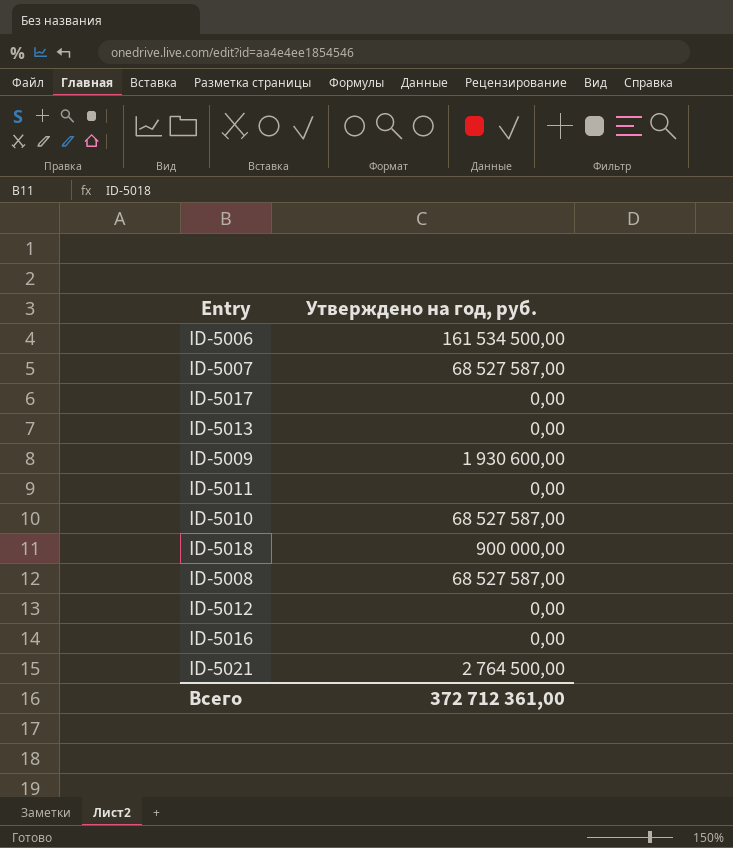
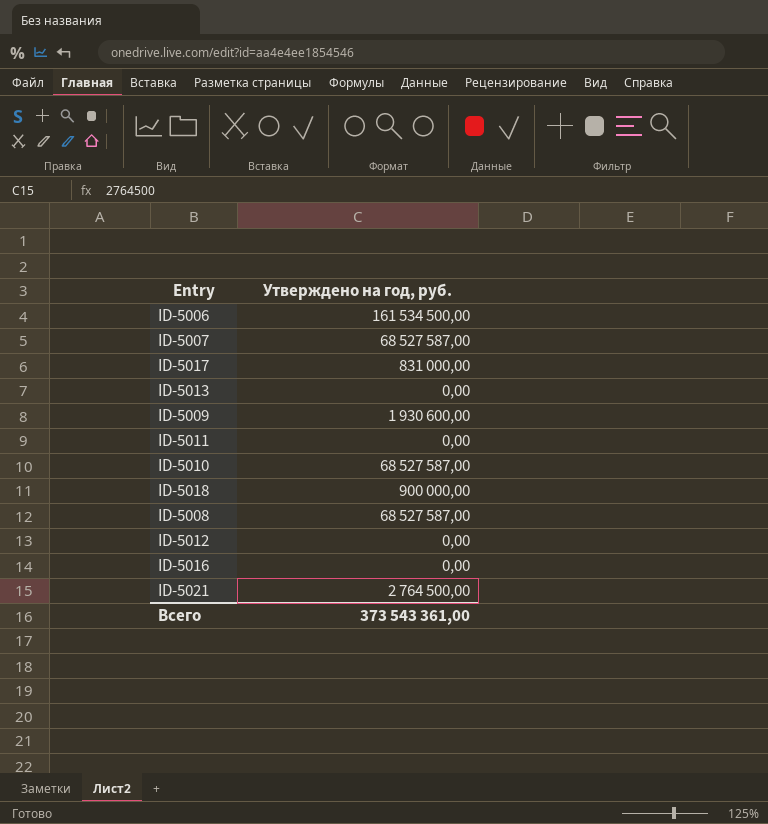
ID-5017 | Утверждено на год, руб.: 0,00 -> 831 000,00
Всего | Утверждено на год, руб.: 372 712 361,00 -> 373 543 361,00

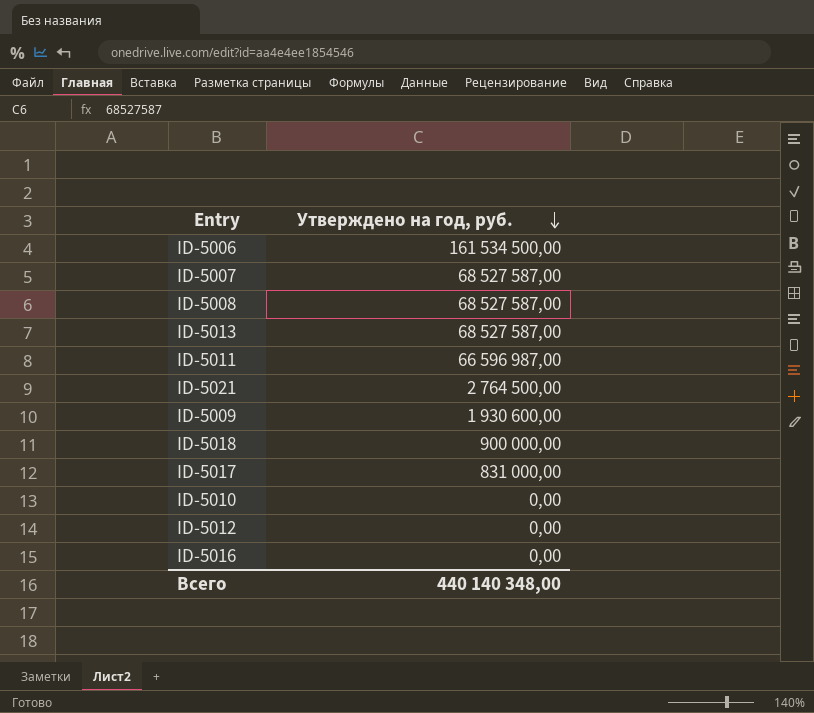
row order: none -> Утверждено на год, руб. descending
ID-5013 | Утверждено на год, руб.: 0,00 -> 68 527 587,00
ID-5011 | Утверждено на год, руб.: 0,00 -> 66 596 987,00
ID-5010 | Утверждено на год, руб.: 68 527 587,00 -> 0,00
Всего | Утверждено на год, руб.: 373 543 361,00 -> 440 140 348,00

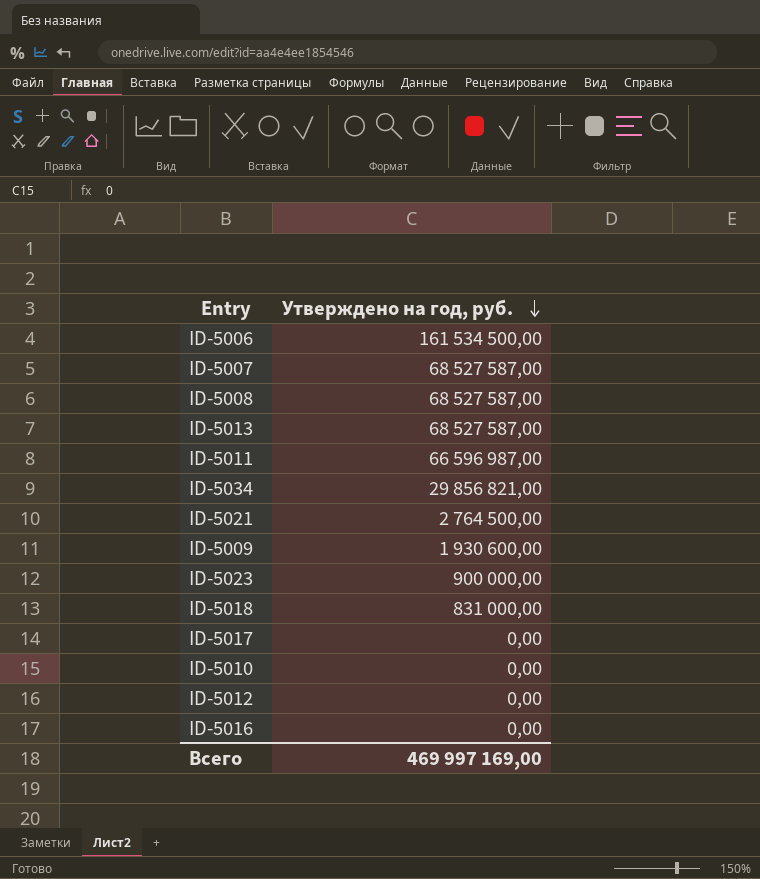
row ID-5034: none -> 29 856 821,00
row ID-5023: none -> 900 000,00
ID-5018 | Утверждено на год, руб.: 900 000,00 -> 831 000,00
ID-5017 | Утверждено на год, руб.: 831 000,00 -> 0,00
Всего | Утверждено на год, руб.: 440 140 348,00 -> 469 997 169,00

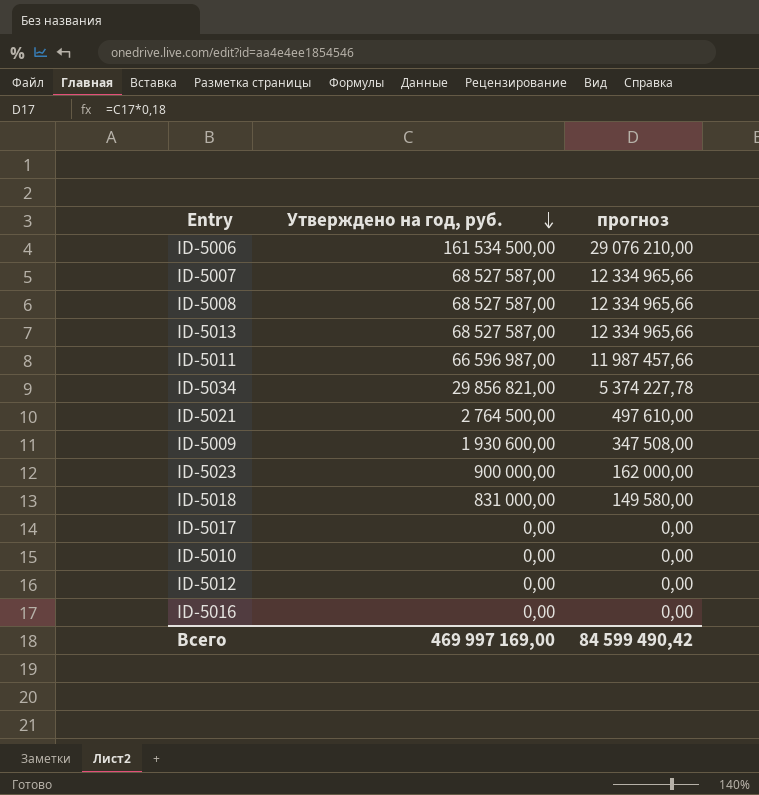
column прогноз | formula: none -> [Утверждено на год, руб.] * 0,18

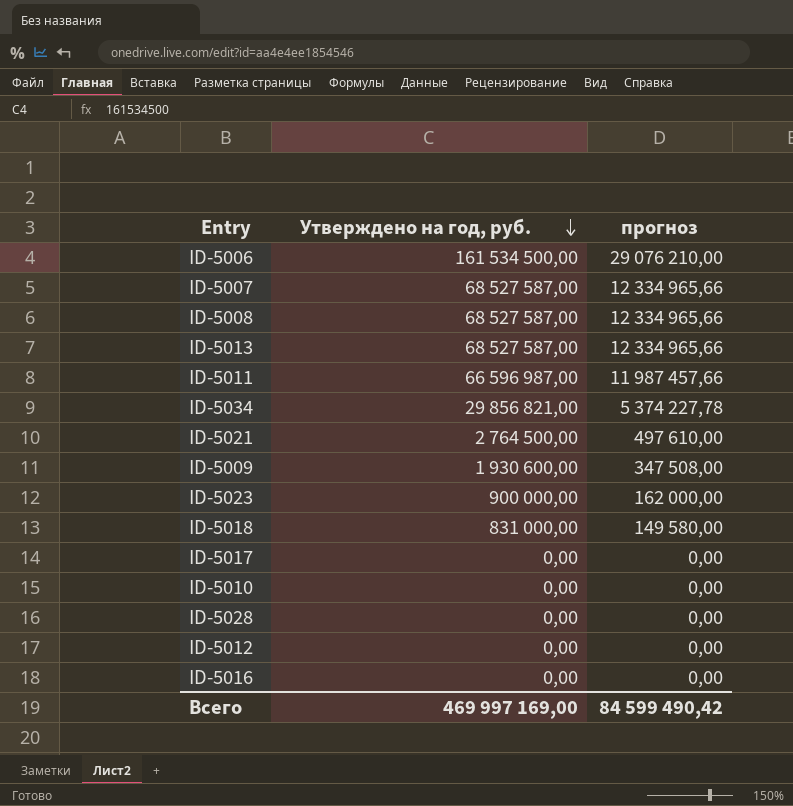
row ID-5028: none -> 0,00 | 0,00

